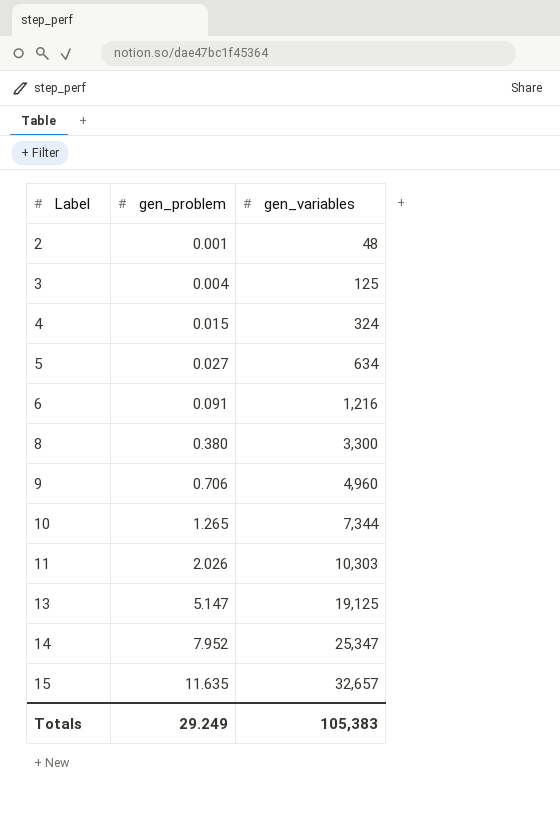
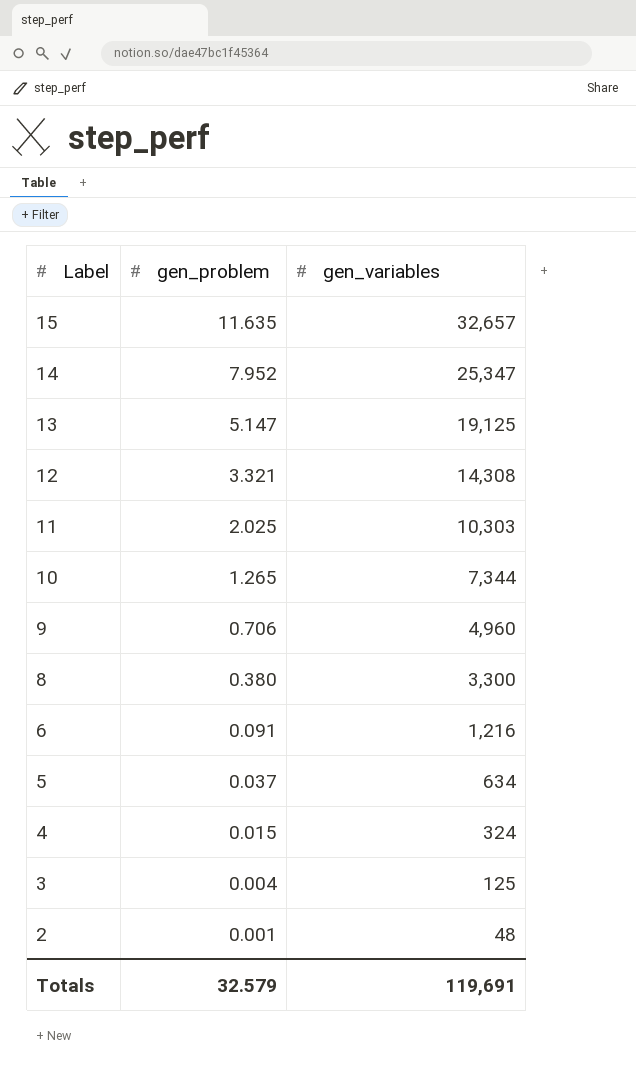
row order: Label ascending -> Label descending
row 12: none -> 3.321 | 14,308
11 | gen_problem: 2.026 -> 2.025
5 | gen_problem: 0.027 -> 0.037
Totals | gen_problem: 29.249 -> 32.579
Totals | gen_variables: 105,383 -> 119,691

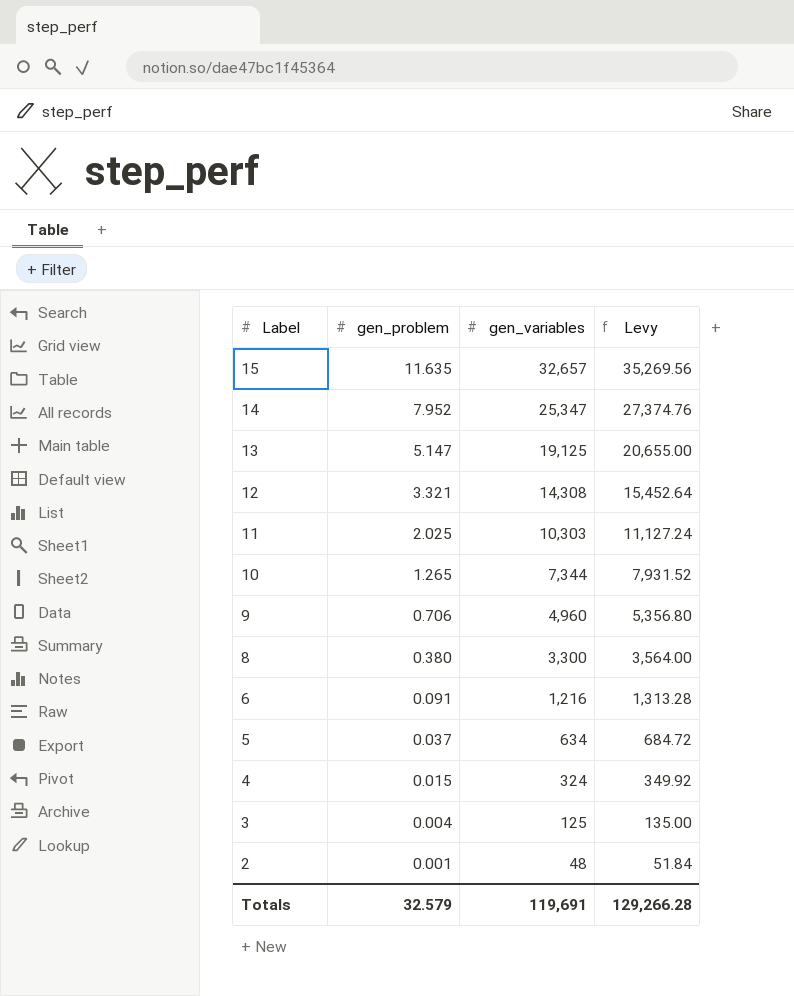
column Levy | formula: none -> [gen_variables] * 1.08

